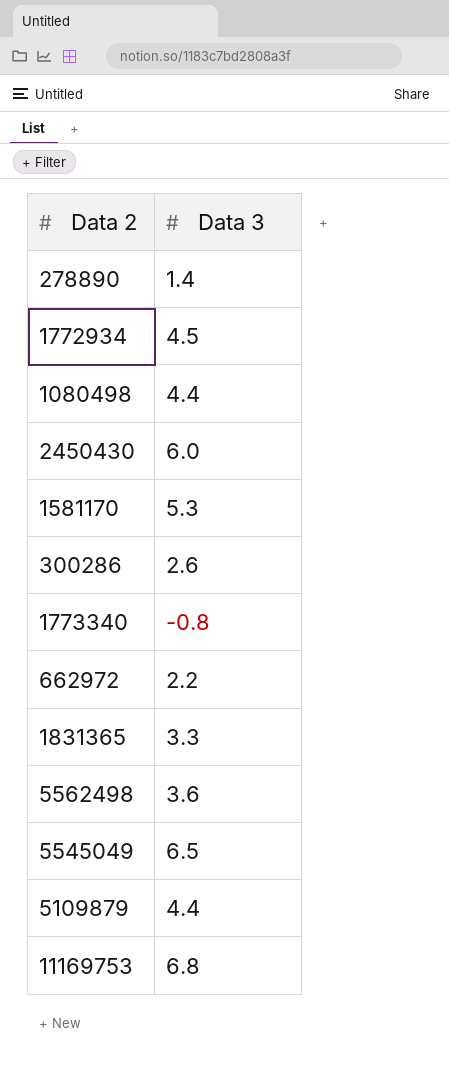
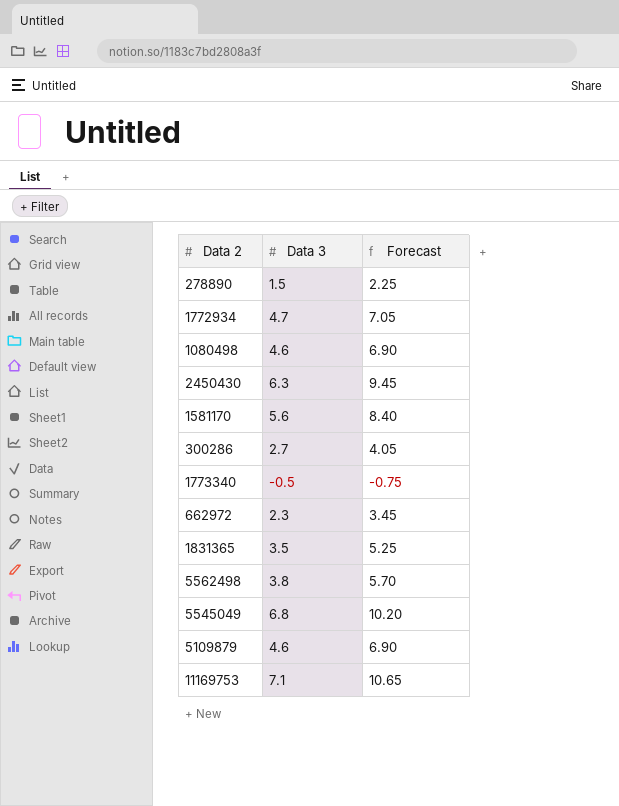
column Forecast | formula: none -> [Data 3] * 1.5
278890 | Data 3: 1.4 -> 1.5
1772934 | Data 3: 4.5 -> 4.7
1080498 | Data 3: 4.4 -> 4.6
2450430 | Data 3: 6.0 -> 6.3
1581170 | Data 3: 5.3 -> 5.6
300286 | Data 3: 2.6 -> 2.7
1773340 | Data 3: -0.8 -> -0.5
662972 | Data 3: 2.2 -> 2.3
1831365 | Data 3: 3.3 -> 3.5
5562498 | Data 3: 3.6 -> 3.8
5545049 | Data 3: 6.5 -> 6.8
5109879 | Data 3: 4.4 -> 4.6
11169753 | Data 3: 6.8 -> 7.1

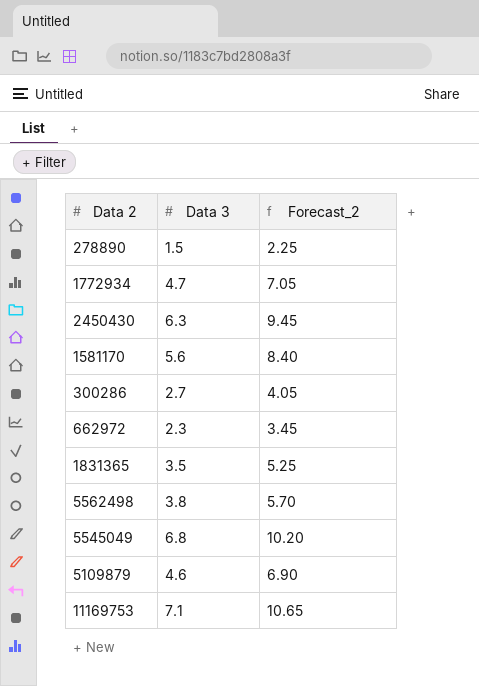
column name: Forecast -> Forecast_2
row 1080498: 4.6 | 6.90 -> none
row 1773340: -0.5 | -0.75 -> none

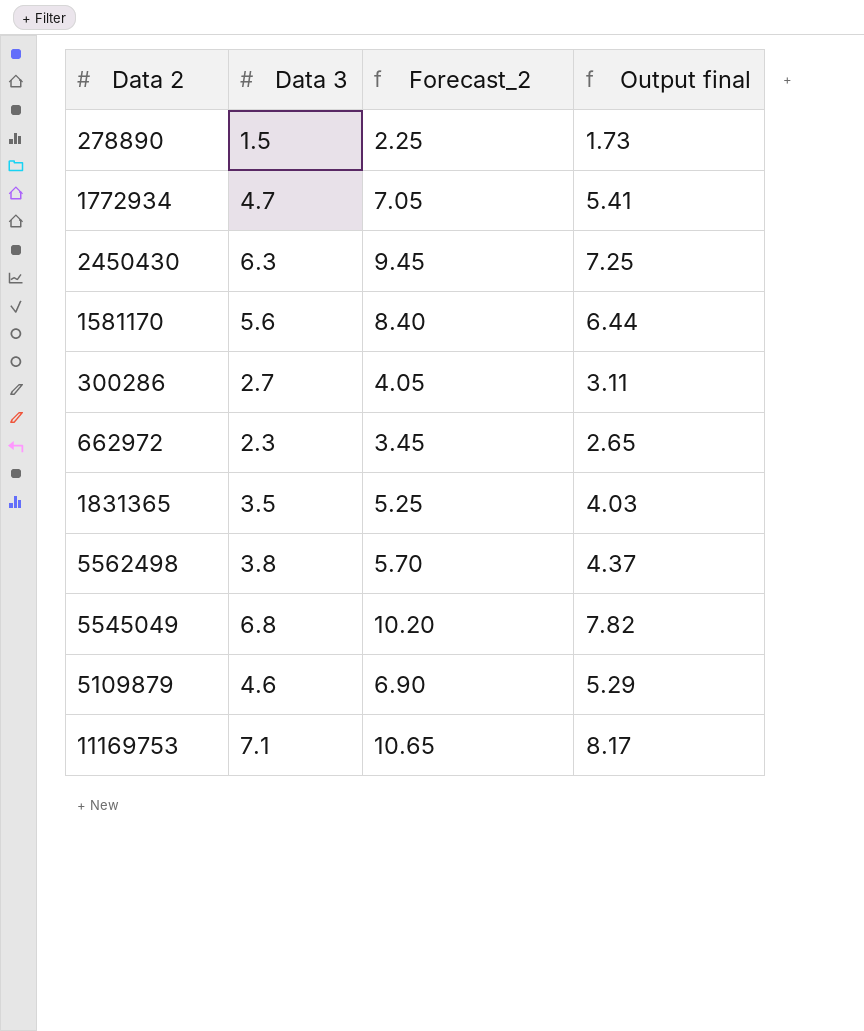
column Output final | formula: none -> [Data 3] * 1.15

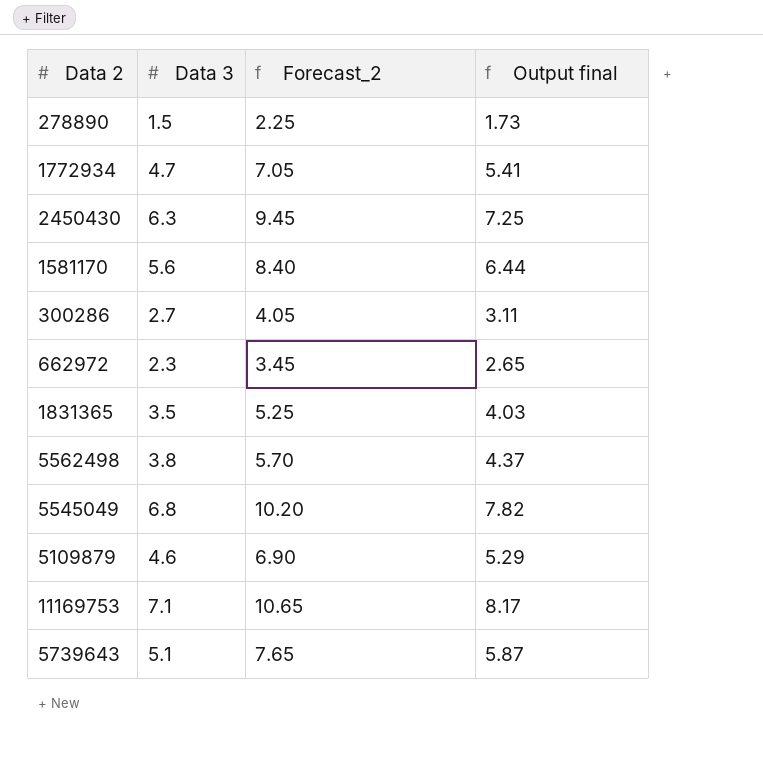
row 5739643: none -> 5.1 | 7.65 | 5.87

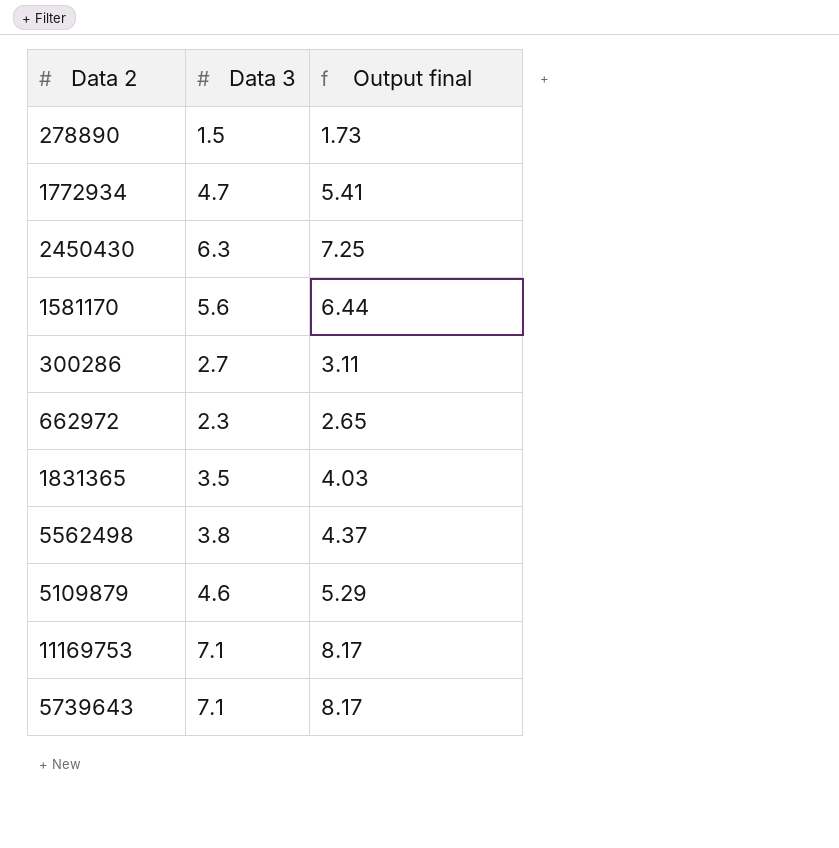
column Forecast_2 | formula: [Data 3] * 1.5 -> none
row 5545049: 6.8 | 10.20 | 7.82 -> none
5739643 | Data 3: 5.1 -> 7.1
5739643 | Output final: 5.87 -> 8.17

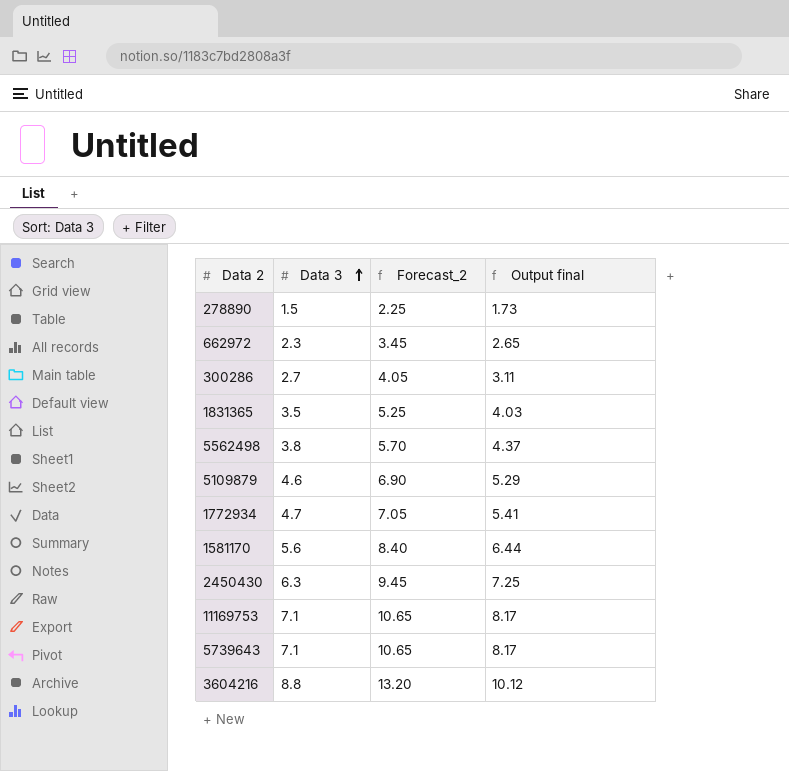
row order: none -> Data 3 ascending
column Forecast_2 | formula: none -> [Data 3] * 1.5
row 3604216: none -> 8.8 | 13.20 | 10.12

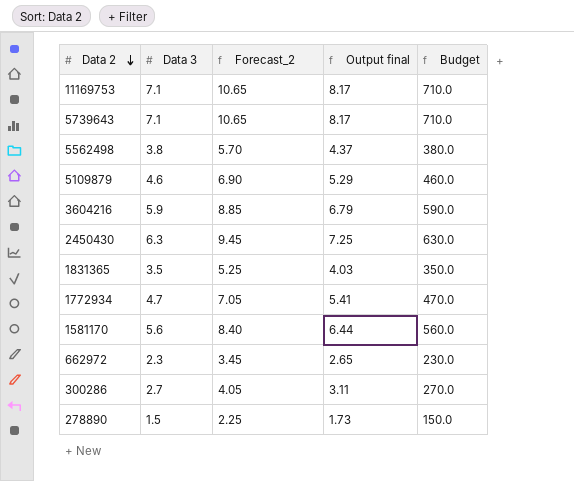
row order: Data 3 ascending -> Data 2 descending
column Budget | formula: none -> [Data 3] * 100
3604216 | Data 3: 8.8 -> 5.9
3604216 | Forecast_2: 13.20 -> 8.85
3604216 | Output final: 10.12 -> 6.79

